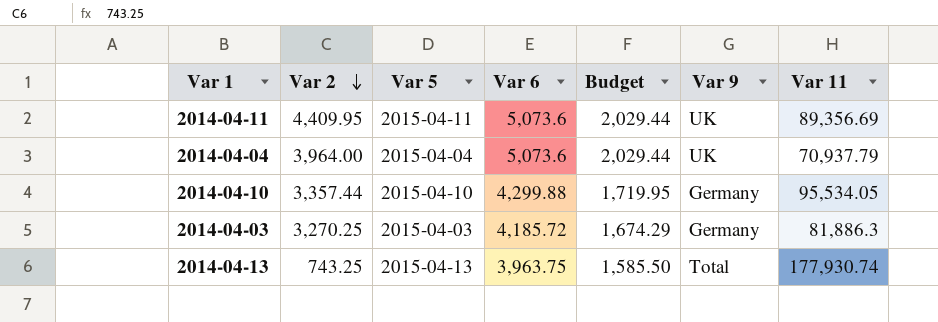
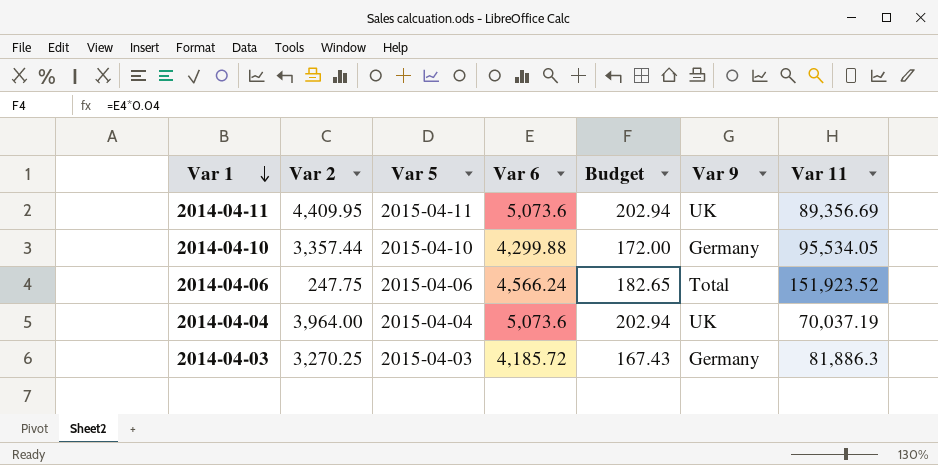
row order: Var 2 descending -> Var 1 descending
column Budget | formula: [Var 6] * 0.4 -> [Var 6] * 0.04
row 2014-04-13: 743.25 | 2015-04-13 | 3,963.75 | 1,585.50 | Total | 177,930.74 -> none
row 2014-04-06: none -> 247.75 | 2015-04-06 | 4,566.24 | 182.65 | Total | 151,923.52
2014-04-04 | Var 11: 70,937.79 -> 70,037.19

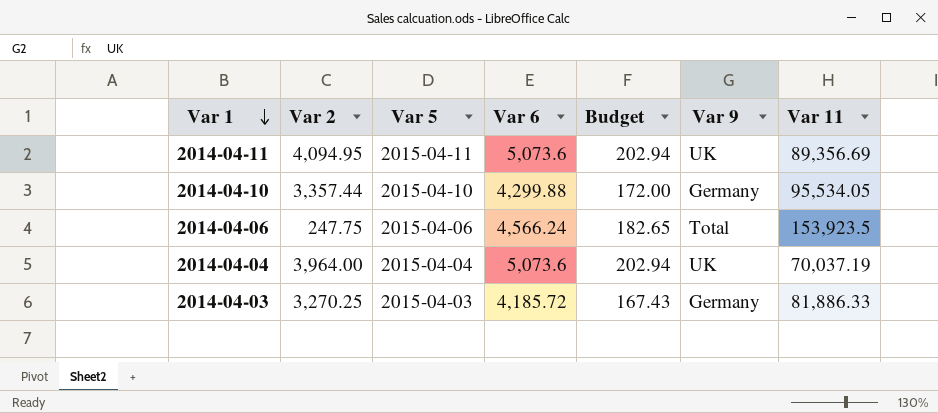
2014-04-11 | Var 2: 4,409.95 -> 4,094.95
2014-04-06 | Var 11: 151,923.52 -> 153,923.5
2014-04-03 | Var 11: 81,886.3 -> 81,886.33

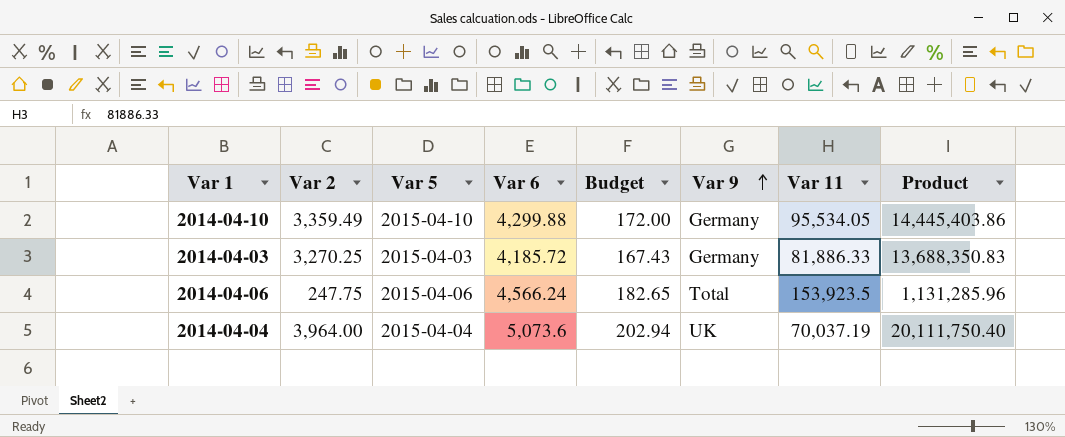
row order: Var 1 descending -> Var 9 ascending
column Product | formula: none -> [Var 2] * [Var 6]
row 2014-04-11: 4,094.95 | 2015-04-11 | 5,073.6 | 202.94 | UK | 89,356.69 -> none
2014-04-10 | Var 2: 3,357.44 -> 3,359.49

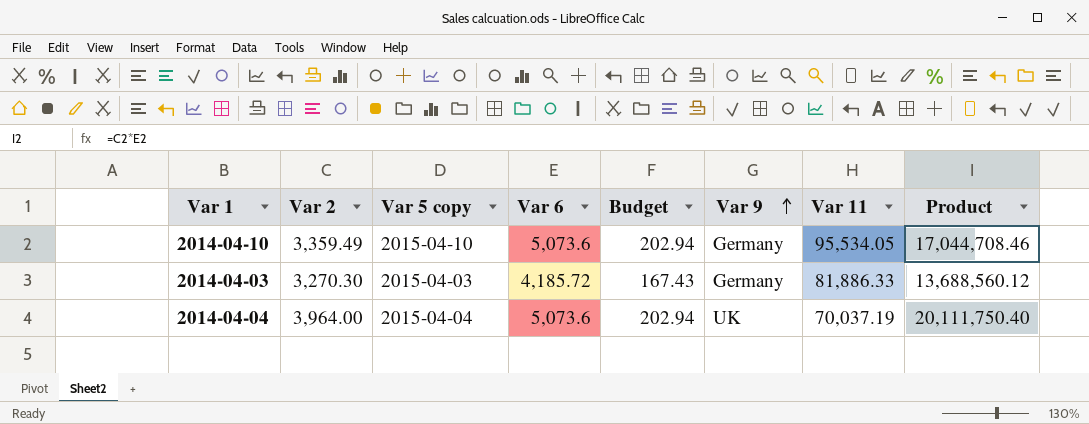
column name: Var 5 -> Var 5 copy
row 2014-04-06: 247.75 | 2015-04-06 | 4,566.24 | 182.65 | Total | 153,923.5 | 1,131,285.96 -> none
2014-04-10 | Var 6: 4,299.88 -> 5,073.6
2014-04-10 | Budget: 172.00 -> 202.94
2014-04-10 | Product: 14,445,403.86 -> 17,044,708.46
2014-04-03 | Var 2: 3,270.25 -> 3,270.30
2014-04-03 | Product: 13,688,350.83 -> 13,688,560.12

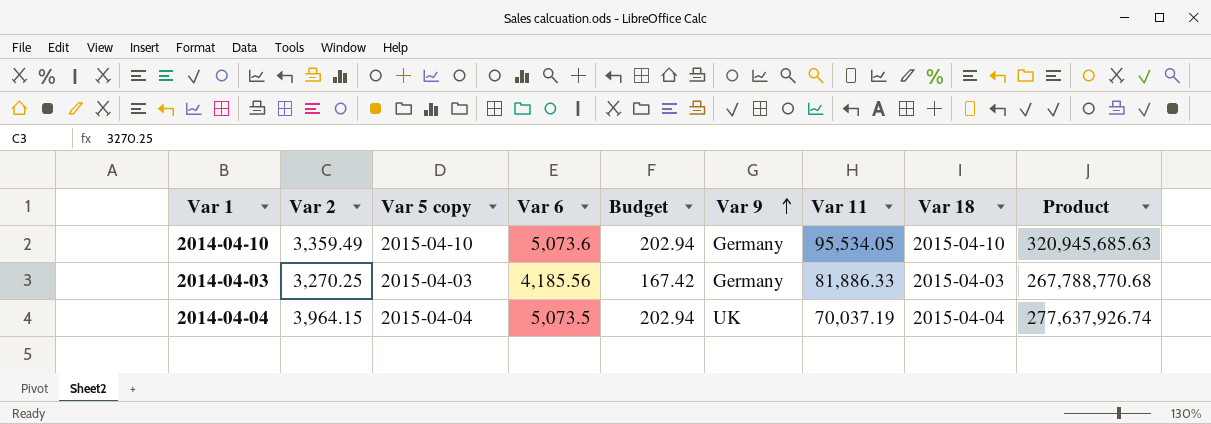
column Var 18 | position: none -> 8
column Product | formula: [Var 2] * [Var 6] -> [Var 2] * [Var 11]
2014-04-03 | Var 2: 3,270.30 -> 3,270.25
2014-04-03 | Var 6: 4,185.72 -> 4,185.56
2014-04-03 | Budget: 167.43 -> 167.42
2014-04-04 | Var 2: 3,964.00 -> 3,964.15
2014-04-04 | Var 6: 5,073.6 -> 5,073.5

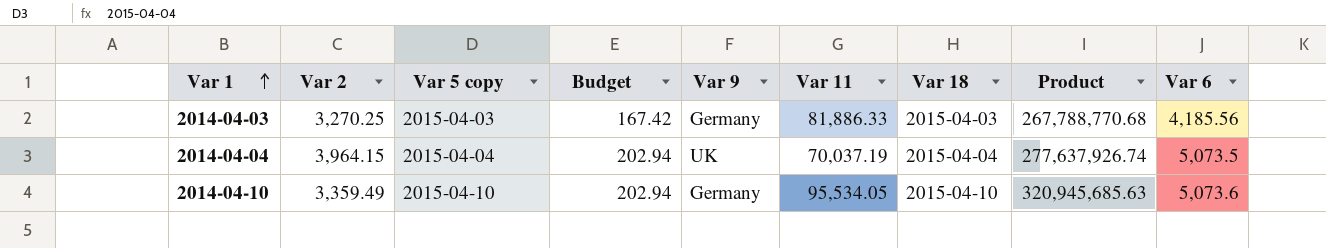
row order: Var 9 ascending -> Var 1 ascending
column Var 6 | position: 4 -> 9

